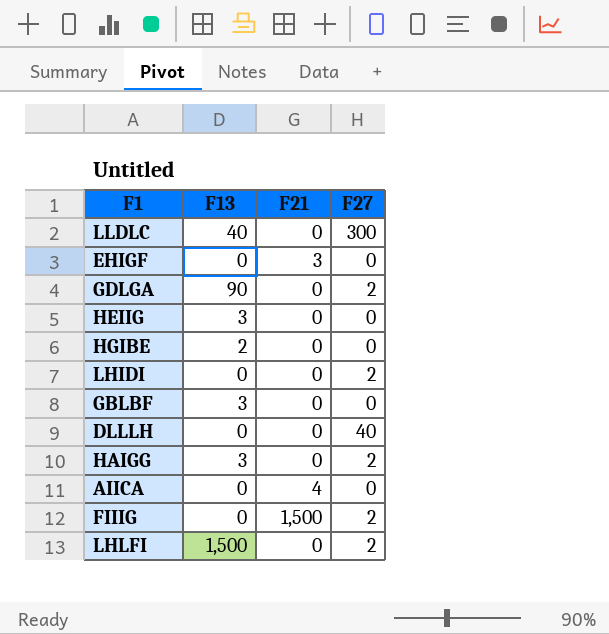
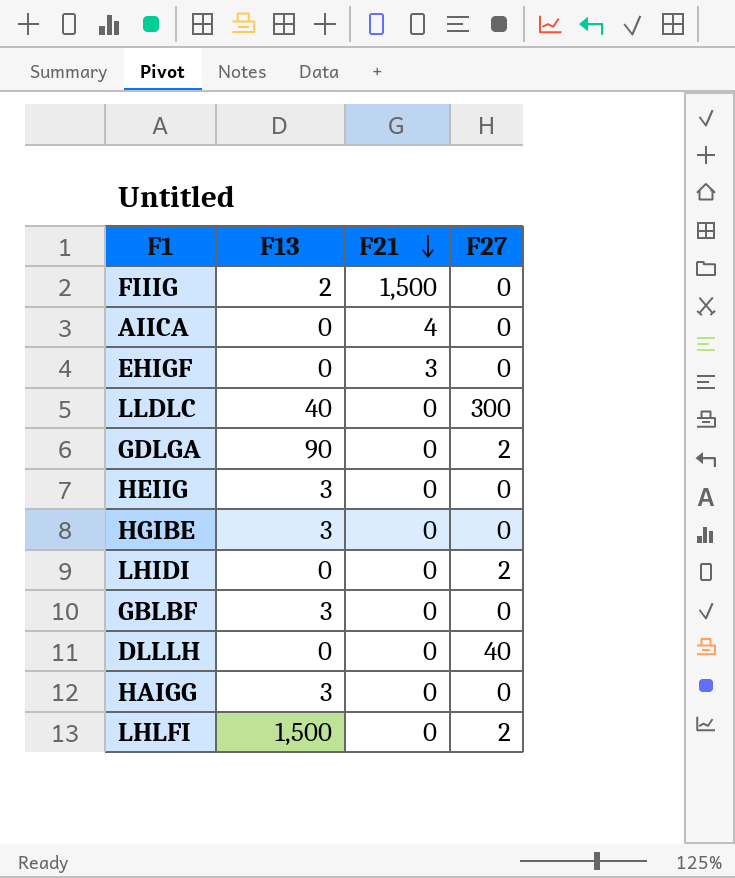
row order: none -> F21 descending
FIIIG | F13: 0 -> 2
FIIIG | F27: 2 -> 0
HGIBE | F13: 2 -> 3
HAIGG | F27: 2 -> 0

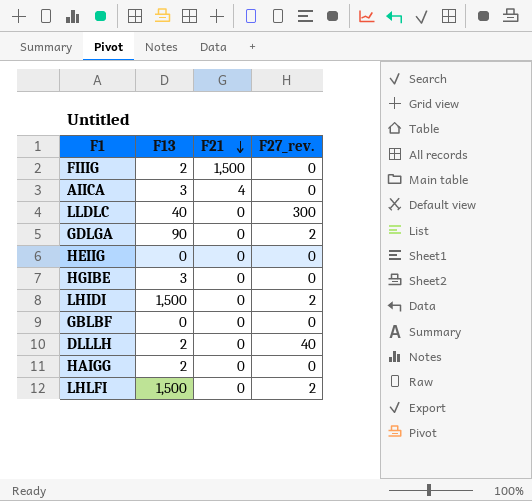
column name: F27 -> F27_rev.
row EHIGF: 0 | 3 | 0 -> none
AIICA | F13: 0 -> 3
HEIIG | F13: 3 -> 0
LHIDI | F13: 0 -> 1,500
GBLBF | F13: 3 -> 0
DLLLH | F13: 0 -> 2
HAIGG | F13: 3 -> 2

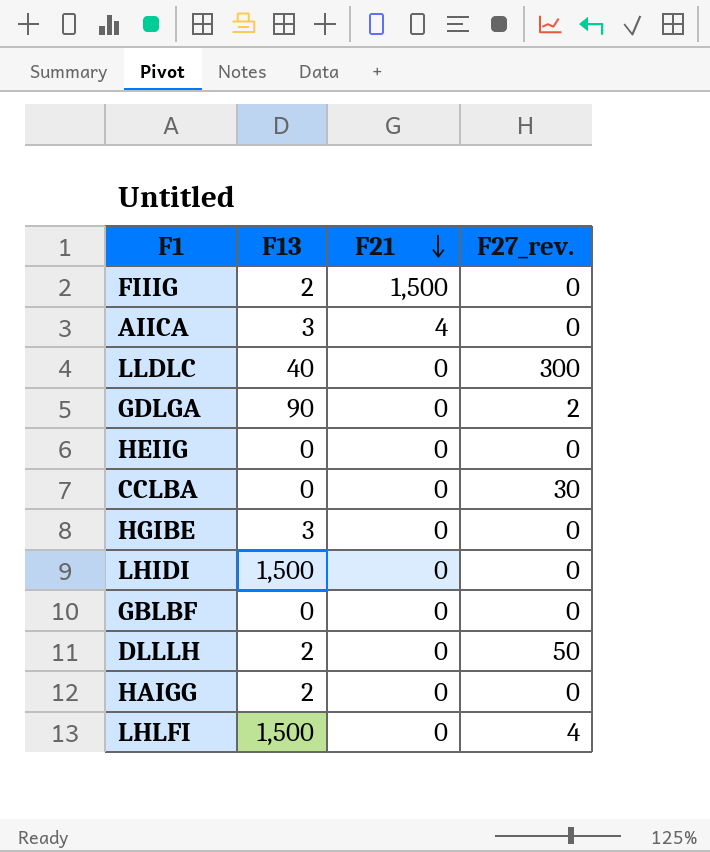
row CCLBA: none -> 0 | 0 | 30
LHIDI | F27_rev.: 2 -> 0
DLLLH | F27_rev.: 40 -> 50
LHLFI | F27_rev.: 2 -> 4

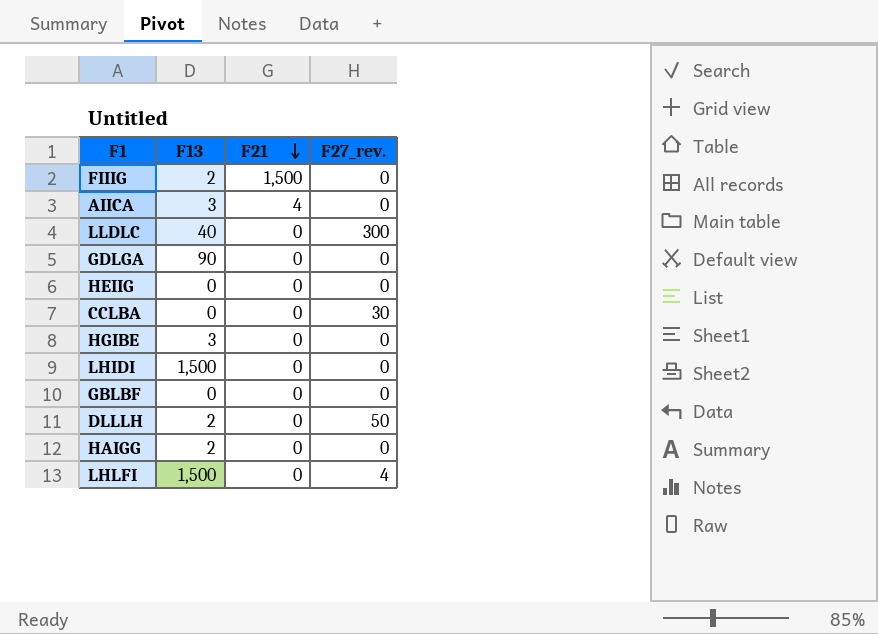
GDLGA | F27_rev.: 2 -> 0

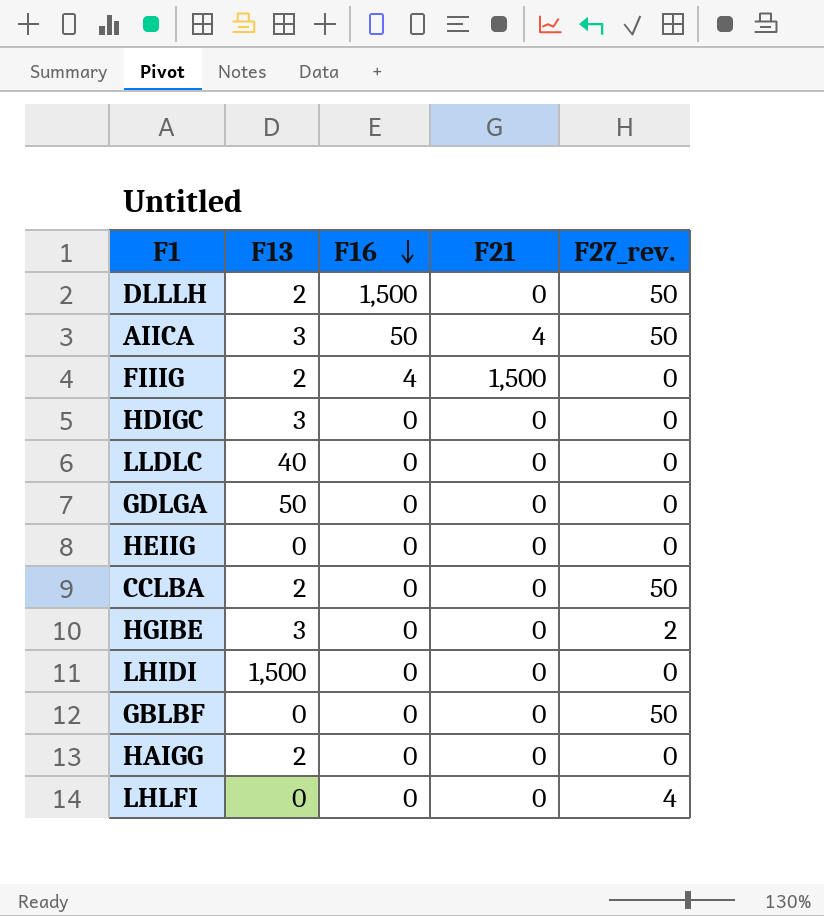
row order: F21 descending -> F16 descending
column F16 | position: none -> 3
AIICA | F27_rev.: 0 -> 50
row HDIGC: none -> 3 | 0 | 0 | 0
LLDLC | F27_rev.: 300 -> 0
GDLGA | F13: 90 -> 50
CCLBA | F13: 0 -> 2
CCLBA | F27_rev.: 30 -> 50
HGIBE | F27_rev.: 0 -> 2
GBLBF | F27_rev.: 0 -> 50
LHLFI | F13: 1,500 -> 0

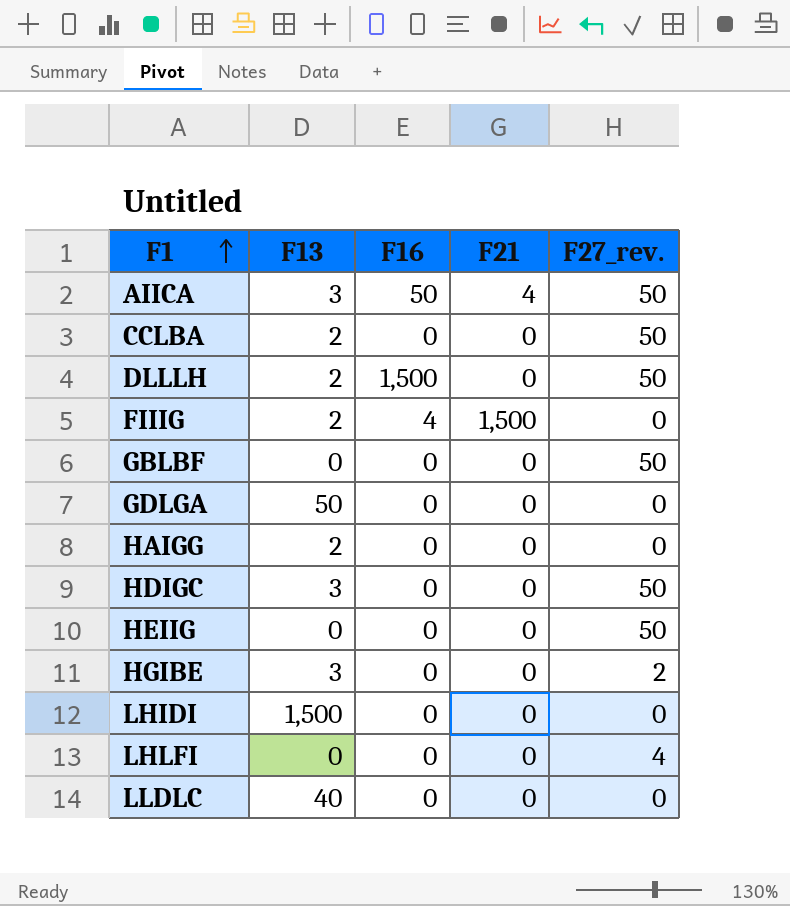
row order: F16 descending -> F1 ascending
HDIGC | F27_rev.: 0 -> 50
HEIIG | F27_rev.: 0 -> 50

